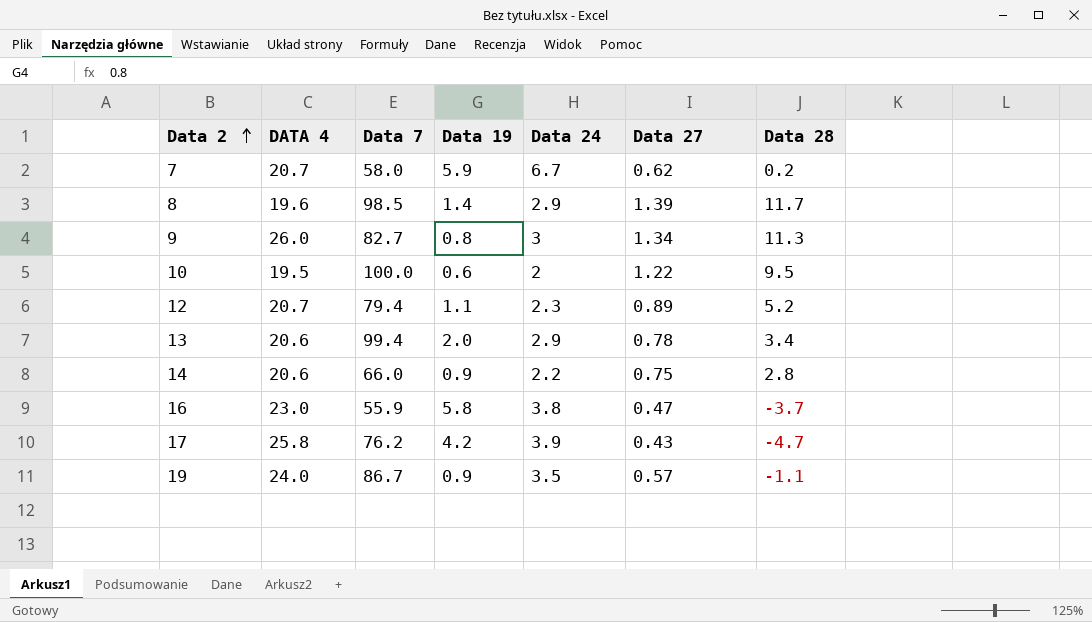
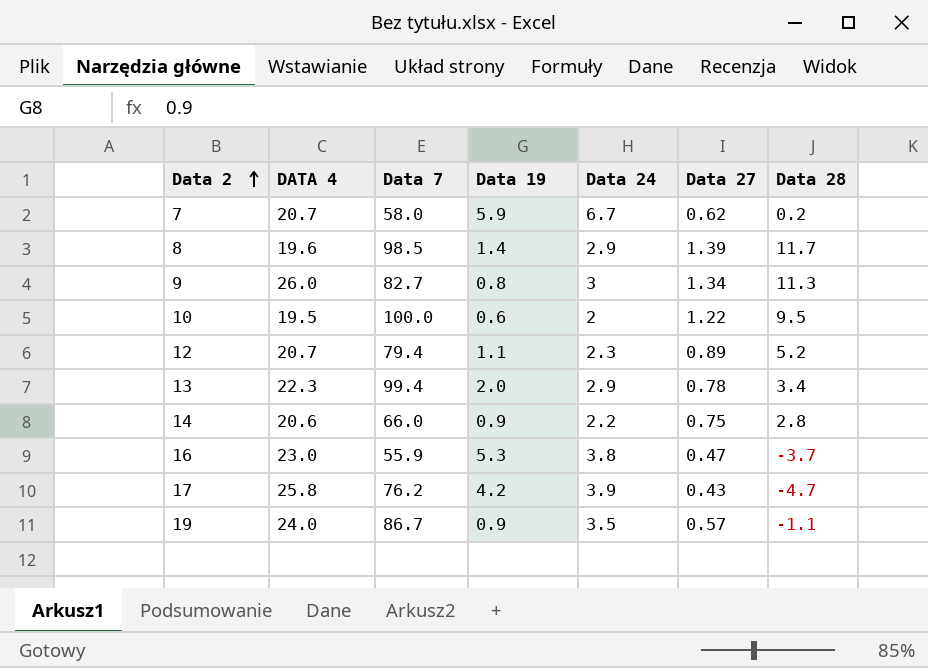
13 | DATA 4: 20.6 -> 22.3
16 | Data 19: 5.8 -> 5.3

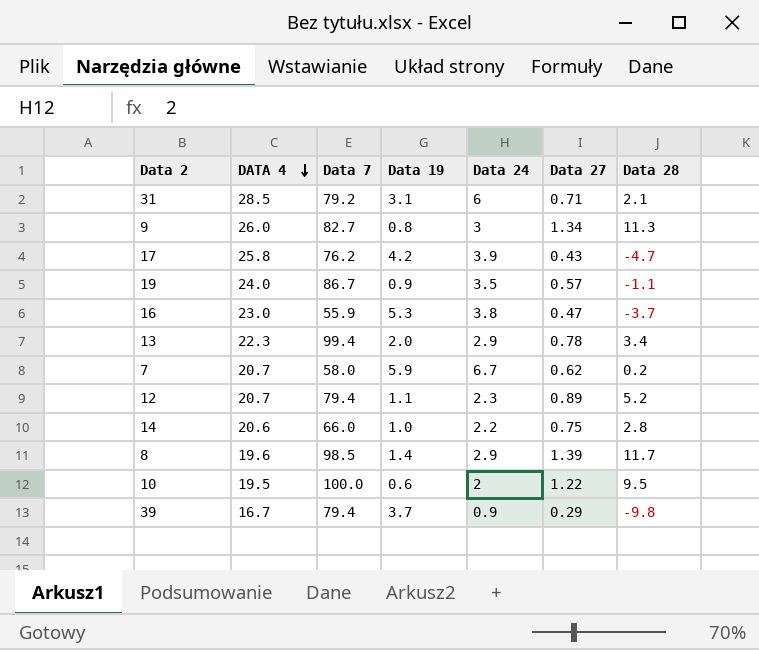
row order: Data 2 ascending -> DATA 4 descending
row 31: none -> 28.5 | 79.2 | 3.1 | 6 | 0.71 | 2.1
14 | Data 19: 0.9 -> 1.0
row 39: none -> 16.7 | 79.4 | 3.7 | 0.9 | 0.29 | -9.8

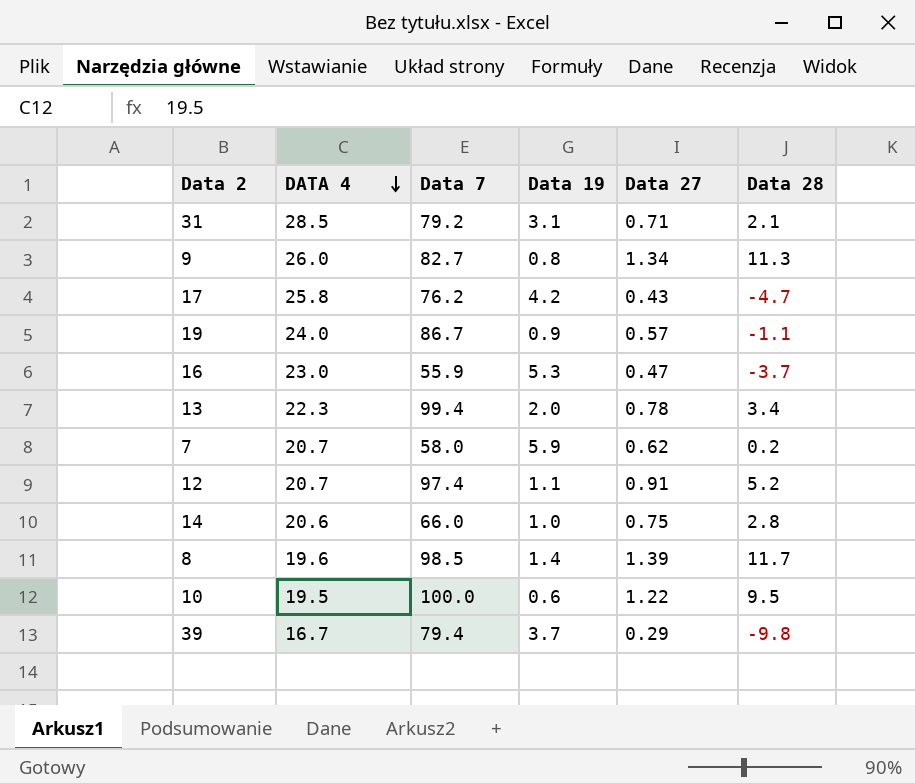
column Data 24 | position: 5 -> none
12 | Data 7: 79.4 -> 97.4
12 | Data 27: 0.89 -> 0.91

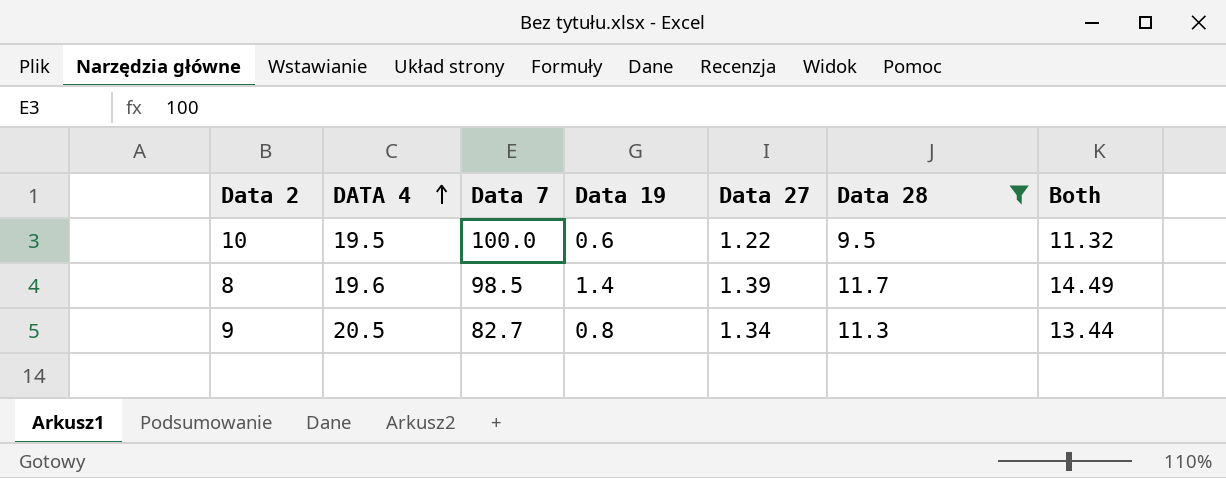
filter: none -> Data 28 >= 9.5
row order: DATA 4 descending -> DATA 4 ascending
column Both | formula: none -> [Data 19] + [Data 27] + [Data 28]
9 | DATA 4: 26.0 -> 20.5

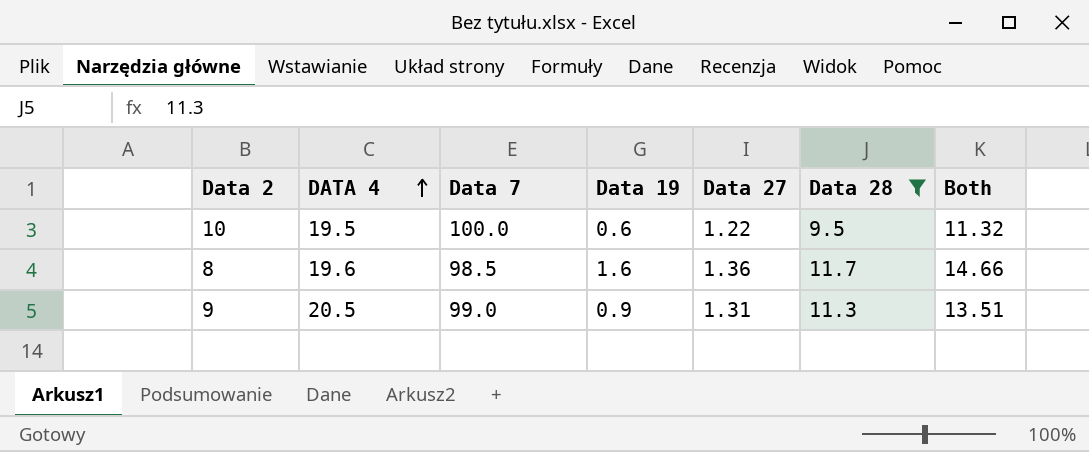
8 | Data 19: 1.4 -> 1.6
8 | Data 27: 1.39 -> 1.36
8 | Both: 14.49 -> 14.66
9 | Data 7: 82.7 -> 99.0
9 | Data 19: 0.8 -> 0.9
9 | Data 27: 1.34 -> 1.31
9 | Both: 13.44 -> 13.51

